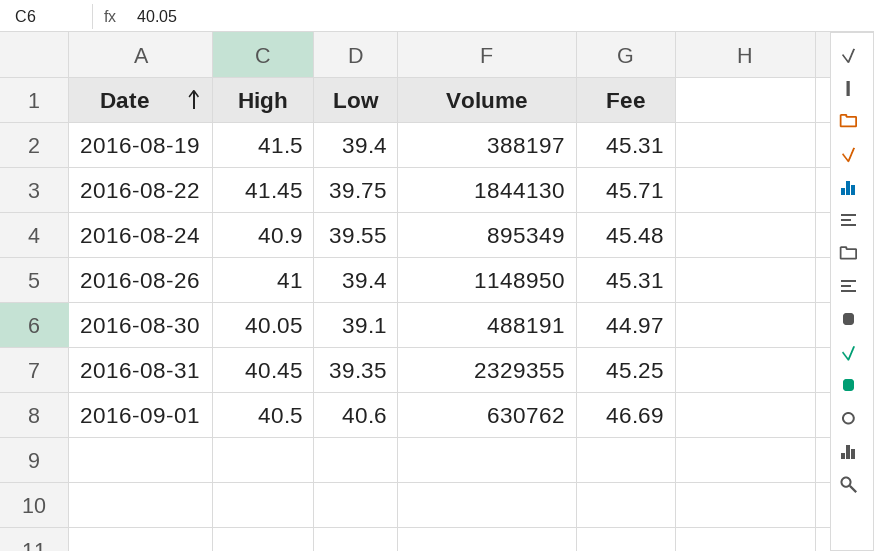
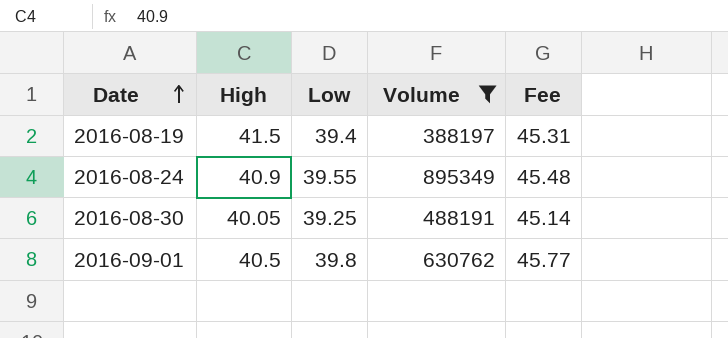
filter: none -> Volume <= 895349
2016-08-30 | Low: 39.1 -> 39.25
2016-08-30 | Fee: 44.97 -> 45.14
2016-09-01 | Low: 40.6 -> 39.8
2016-09-01 | Fee: 46.69 -> 45.77

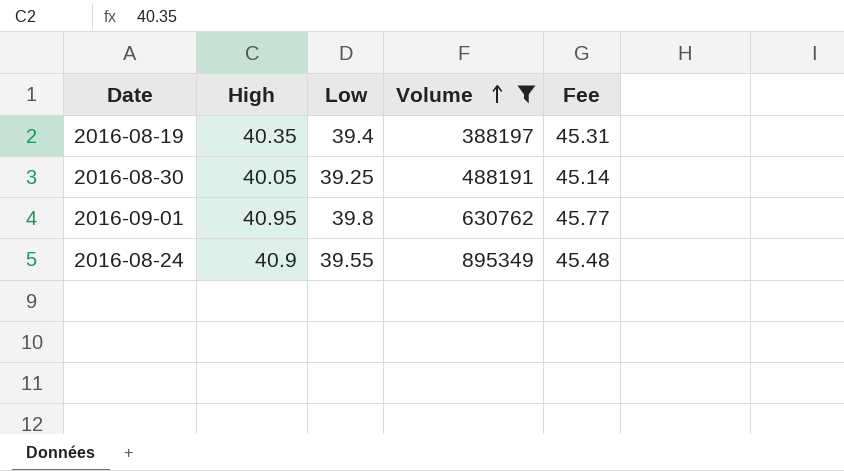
row order: Date ascending -> Volume ascending
2016-08-19 | High: 41.5 -> 40.35
2016-09-01 | High: 40.5 -> 40.95

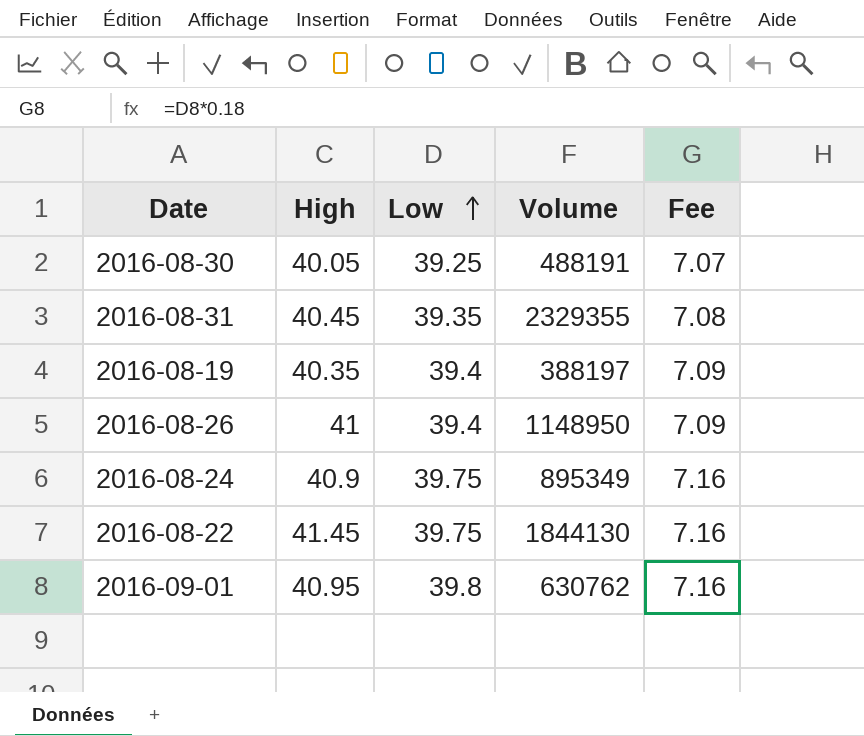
filter: Volume <= 895349 -> none
row order: Volume ascending -> Low ascending
column Fee | formula: [Low] * 1.15 -> [Low] * 0.18
2016-08-24 | Low: 39.55 -> 39.75

